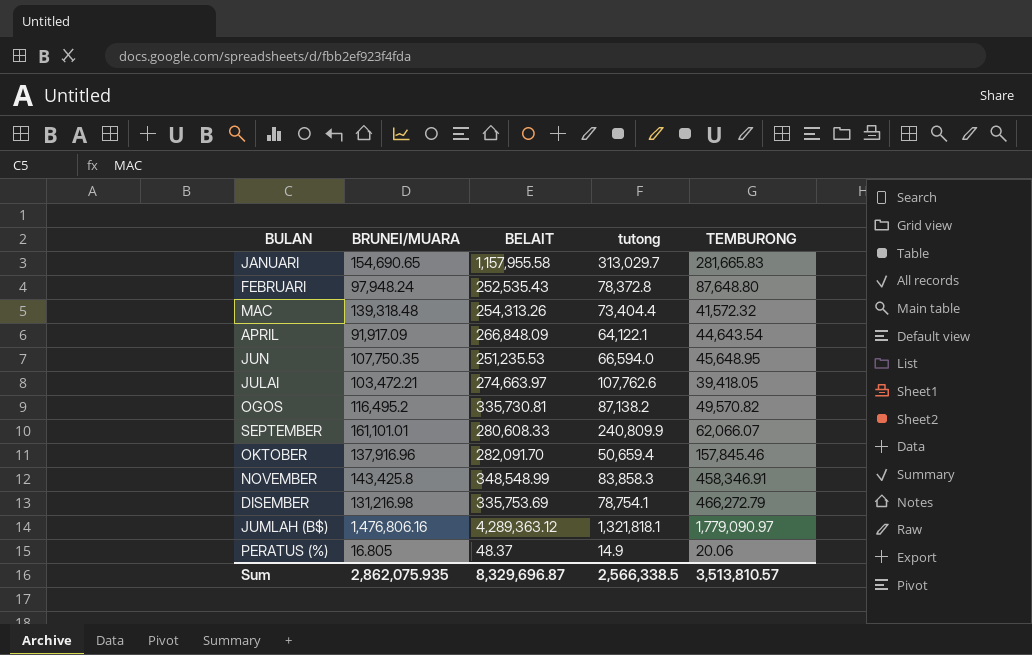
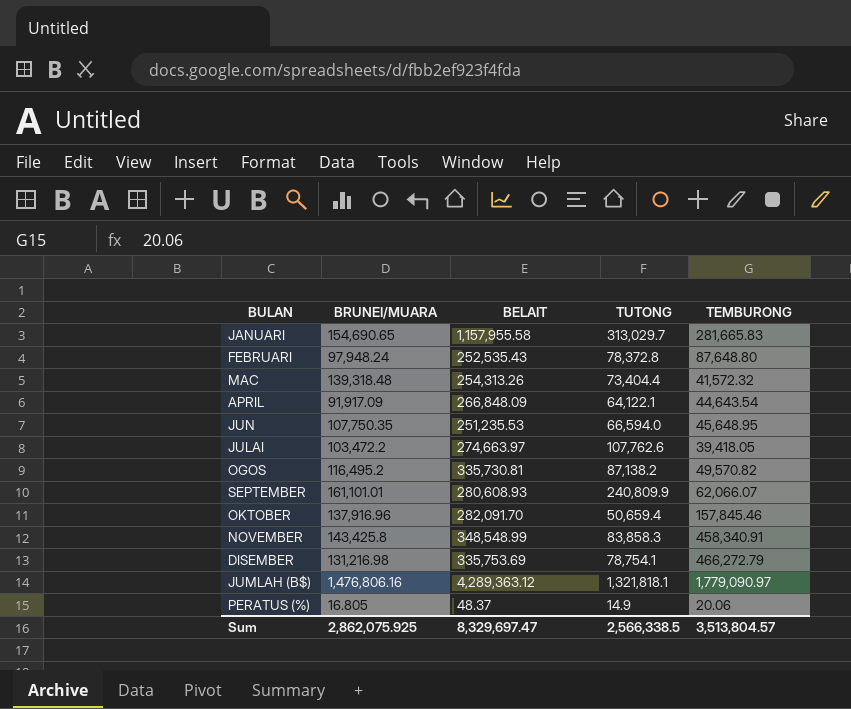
column name: tutong -> TUTONG
JULAI | BRUNEI/MUARA: 103,472.21 -> 103,472.2
SEPTEMBER | BELAIT: 280,608.33 -> 280,608.93
NOVEMBER | TEMBURONG: 458,346.91 -> 458,340.91
Sum | BRUNEI/MUARA: 2,862,075.935 -> 2,862,075.925
Sum | BELAIT: 8,329,696.87 -> 8,329,697.47
Sum | TEMBURONG: 3,513,810.57 -> 3,513,804.57

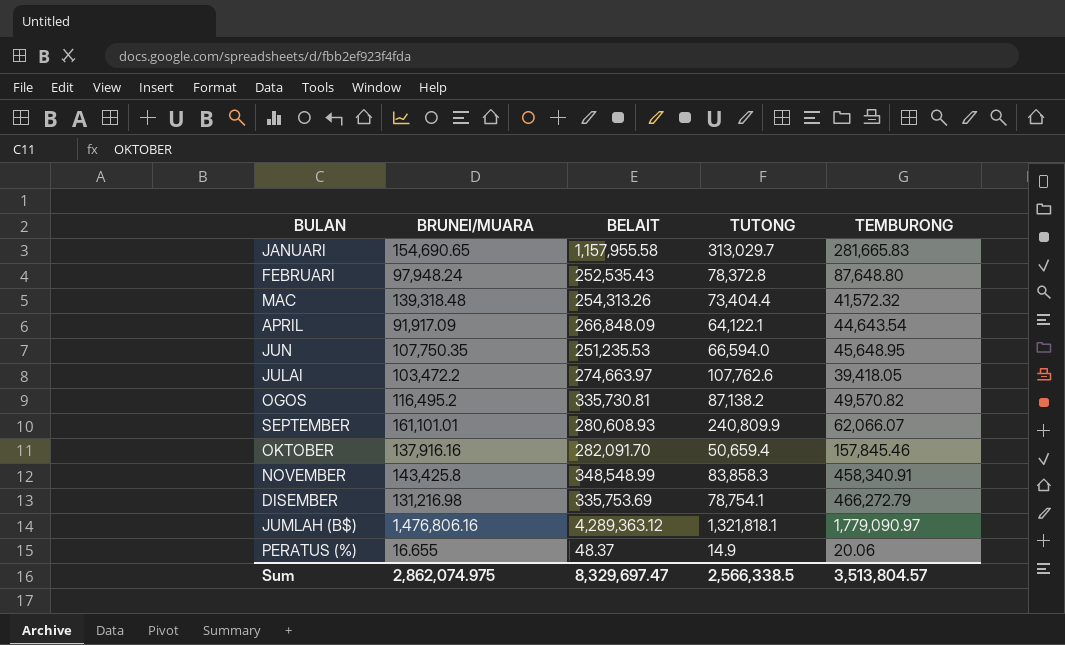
OKTOBER | BRUNEI/MUARA: 137,916.96 -> 137,916.16
PERATUS (%) | BRUNEI/MUARA: 16.805 -> 16.655
Sum | BRUNEI/MUARA: 2,862,075.925 -> 2,862,074.975

